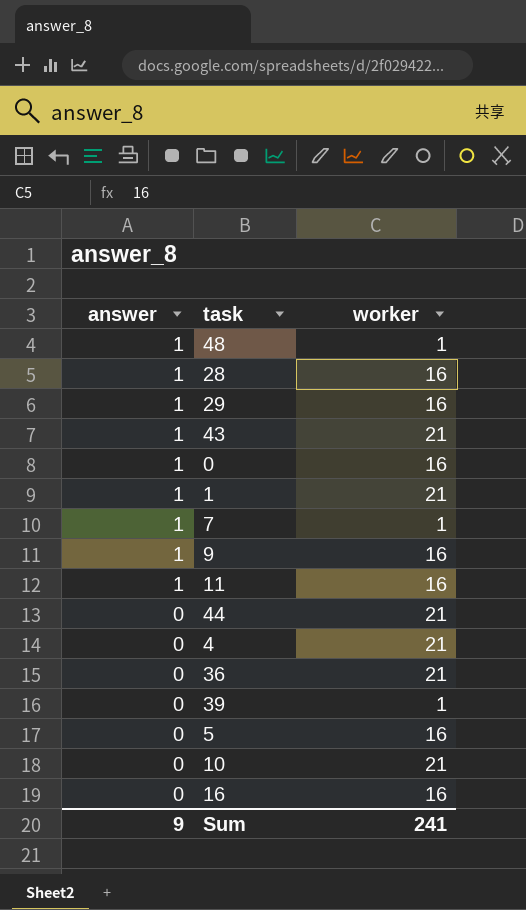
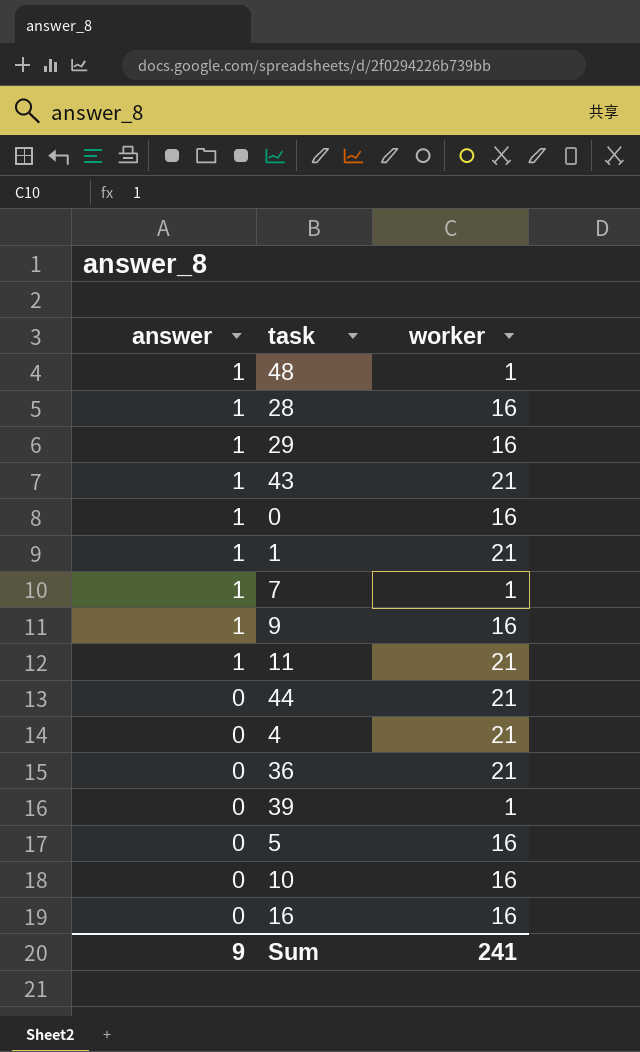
11 | worker: 16 -> 21
10 | worker: 21 -> 16

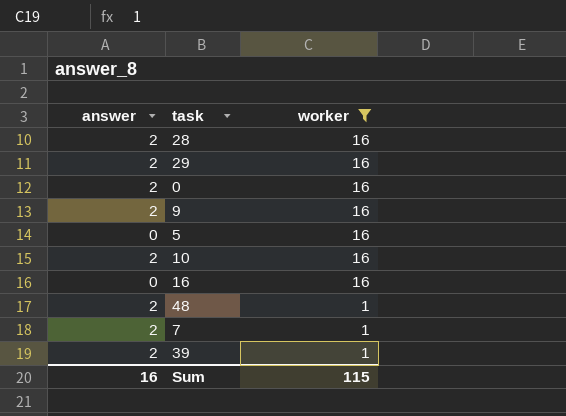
filter: none -> worker != 21
row order: answer descending -> worker descending
28 | answer: 1 -> 2
29 | answer: 1 -> 2
0 | answer: 1 -> 2
9 | answer: 1 -> 2
10 | answer: 0 -> 2
48 | answer: 1 -> 2
7 | answer: 1 -> 2
39 | answer: 0 -> 2
Sum | answer: 9 -> 16
Sum | worker: 241 -> 115

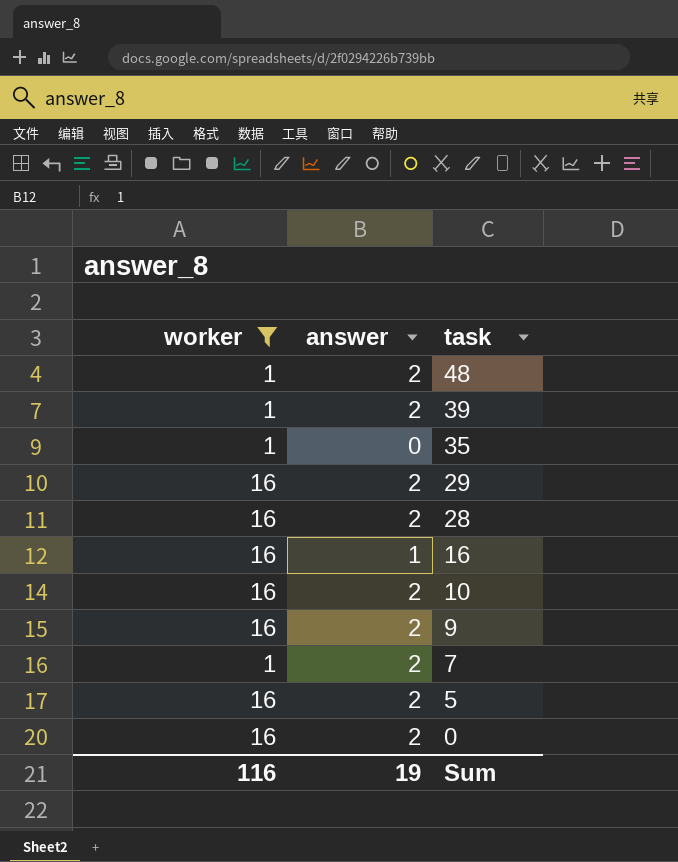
row order: worker descending -> task descending
column worker | position: 3 -> 1
row 35: none -> 1 | 0
16 | answer: 0 -> 1
5 | answer: 0 -> 2
Sum | worker: 115 -> 116
Sum | answer: 16 -> 19

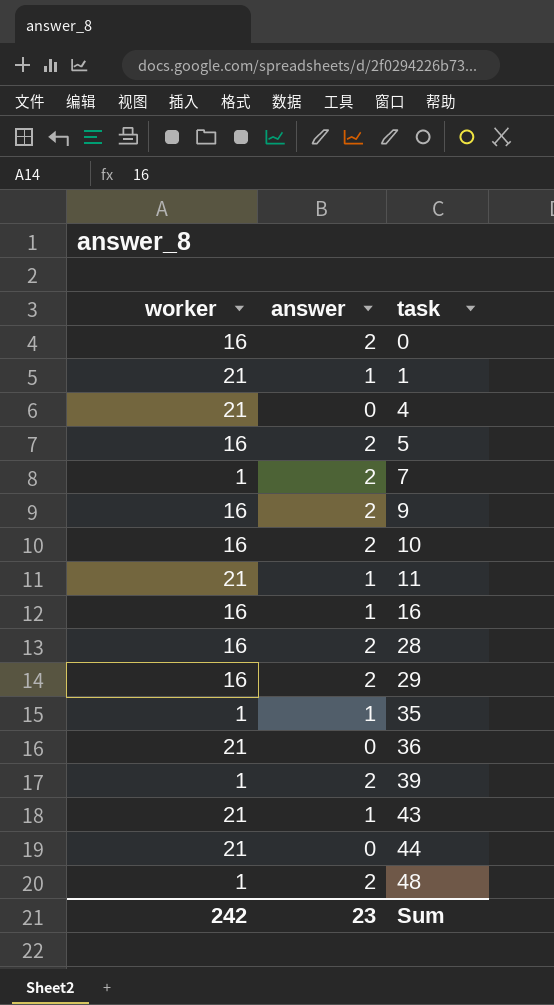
filter: worker != 21 -> none
row order: task descending -> task ascending
35 | answer: 0 -> 1
Sum | worker: 116 -> 242
Sum | answer: 19 -> 23

